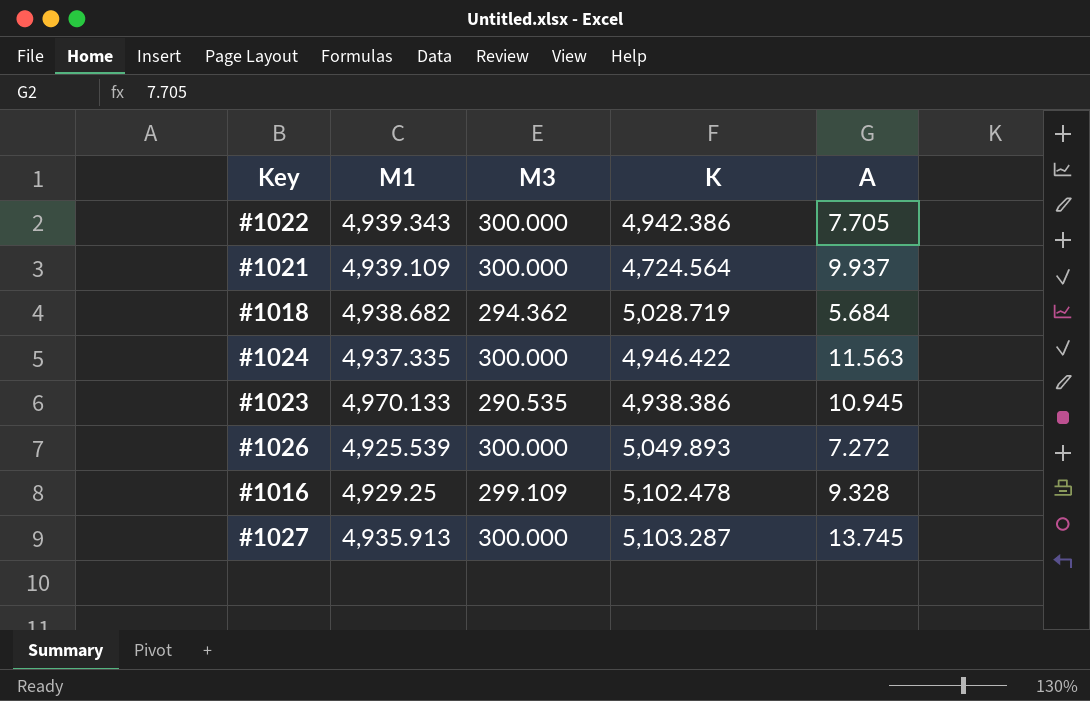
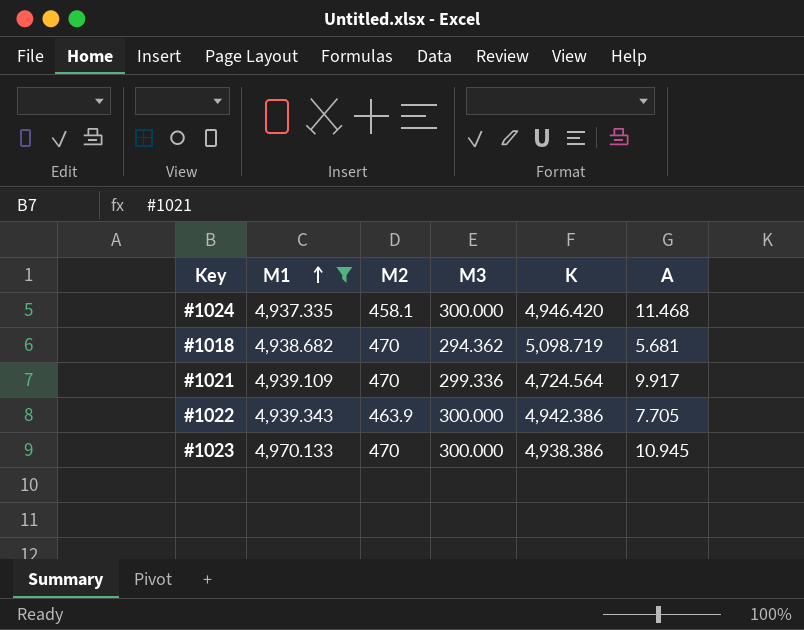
filter: none -> M1 >= 4,937.335
row order: none -> M1 ascending
column M2 | position: none -> 3
#1024 | K: 4,946.422 -> 4,946.420
#1024 | A: 11.563 -> 11.468
#1018 | K: 5,028.719 -> 5,098.719
#1018 | A: 5.684 -> 5.681
#1021 | M3: 300.000 -> 299.336
#1021 | A: 9.937 -> 9.917
#1023 | M3: 290.535 -> 300.000

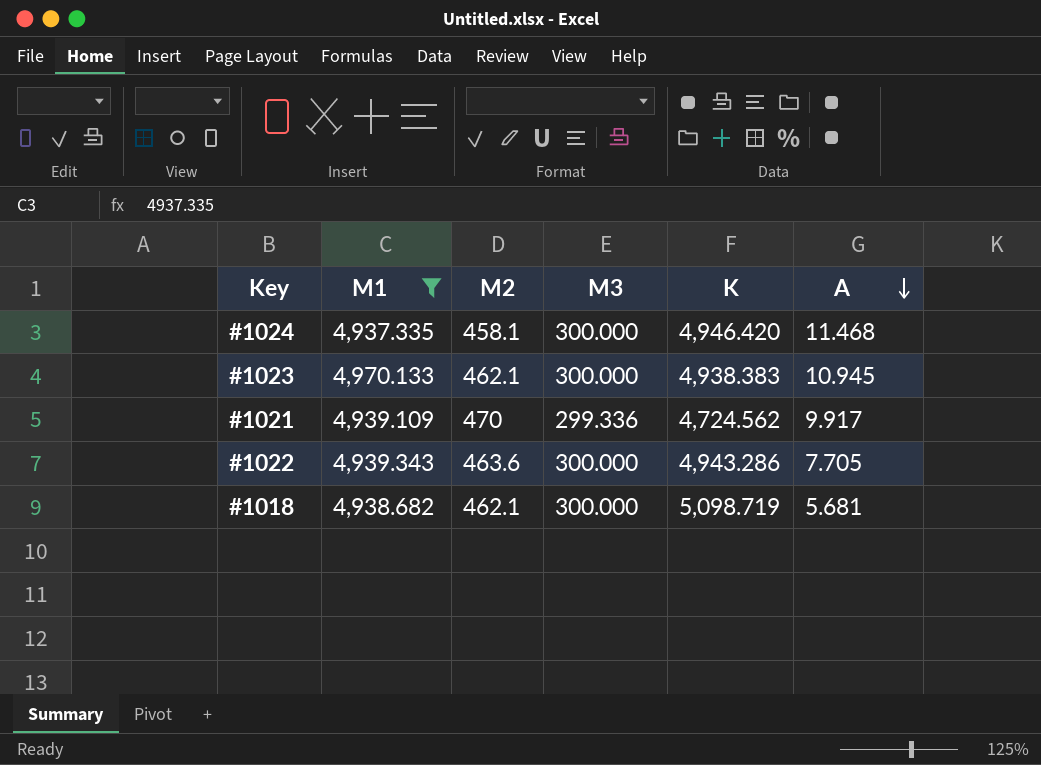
row order: M1 ascending -> A descending
#1023 | M2: 470 -> 462.1
#1023 | K: 4,938.386 -> 4,938.383
#1021 | K: 4,724.564 -> 4,724.562
#1022 | M2: 463.9 -> 463.6
#1022 | K: 4,942.386 -> 4,943.286
#1018 | M2: 470 -> 462.1
#1018 | M3: 294.362 -> 300.000

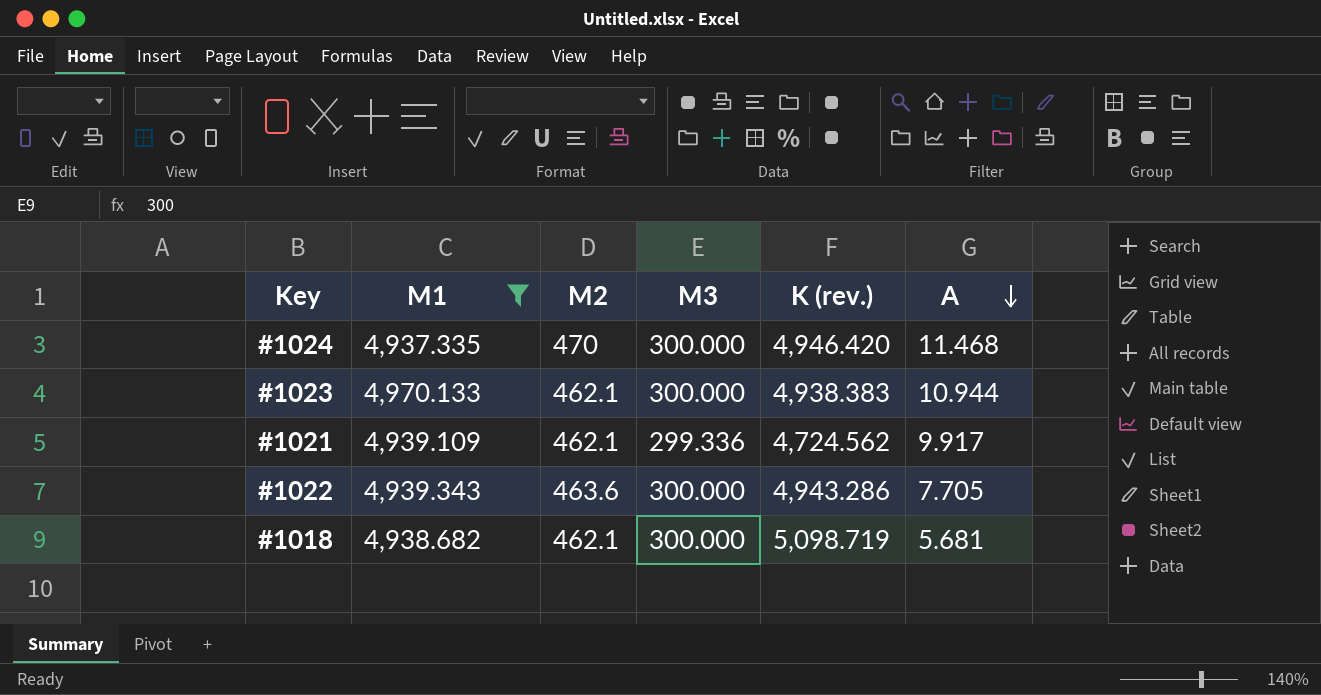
column name: K -> K (rev.)
#1024 | M2: 458.1 -> 470
#1023 | A: 10.945 -> 10.944
#1021 | M2: 470 -> 462.1

